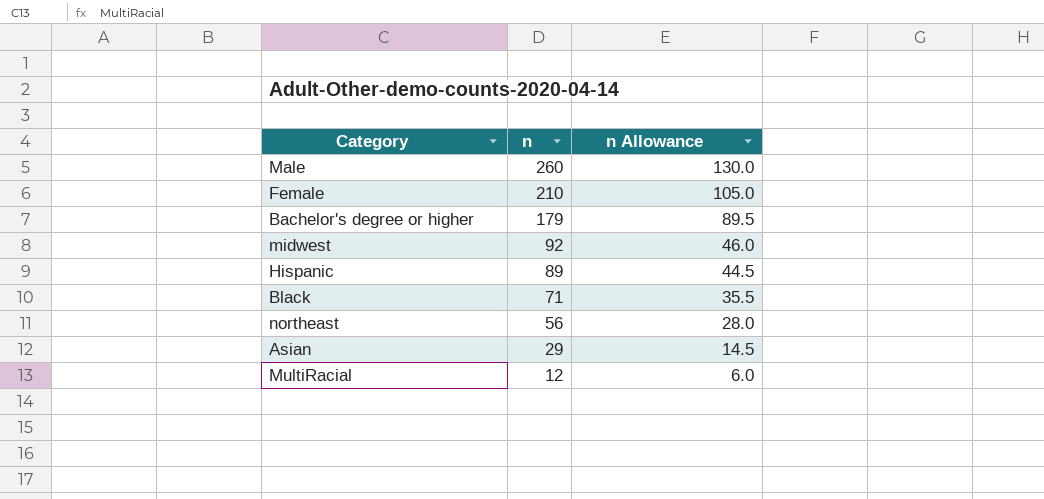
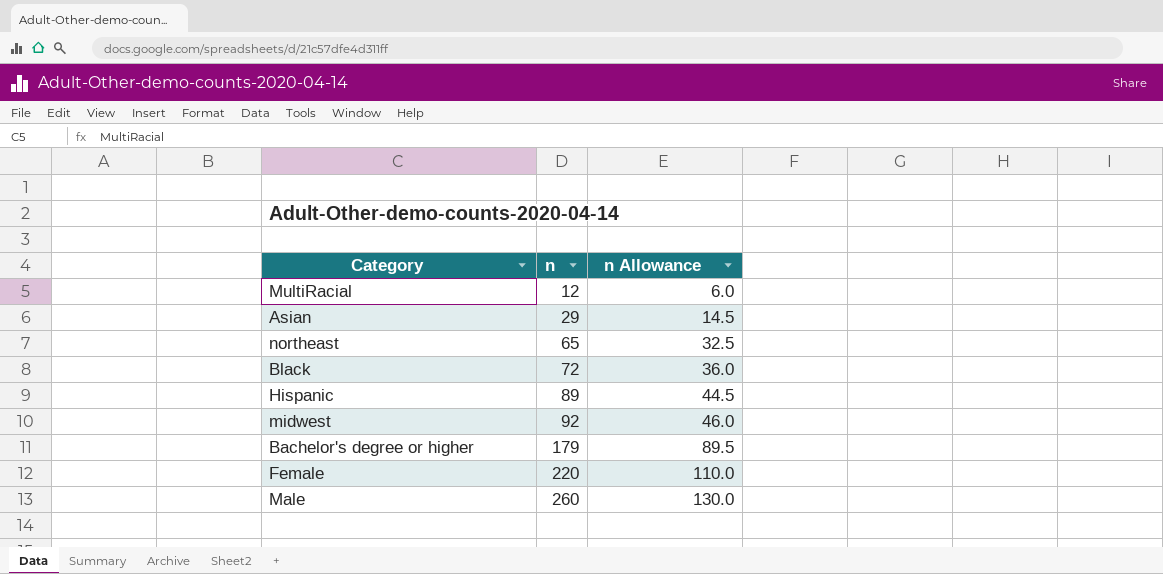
row order: n descending -> n ascending
northeast | n: 56 -> 65
northeast | n Allowance: 28.0 -> 32.5
Black | n: 71 -> 72
Black | n Allowance: 35.5 -> 36.0
Female | n: 210 -> 220
Female | n Allowance: 105.0 -> 110.0

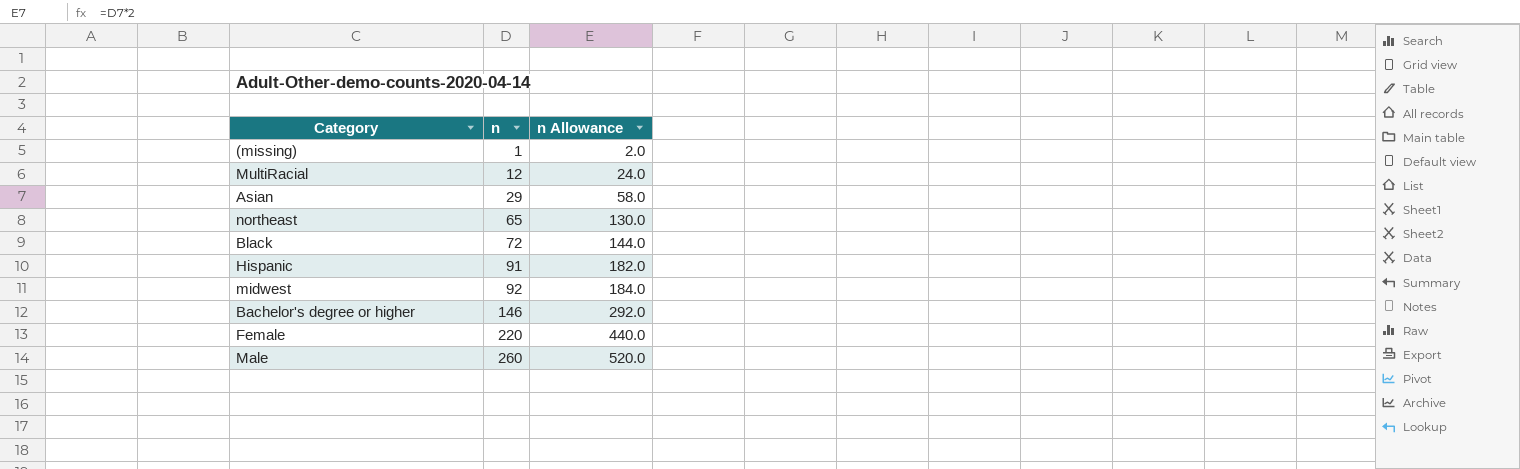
column n Allowance | formula: [n] * 0.5 -> [n] * 2
row (missing): none -> 1 | 2.0
Hispanic | n: 89 -> 91
Bachelor's degree or higher | n: 179 -> 146

